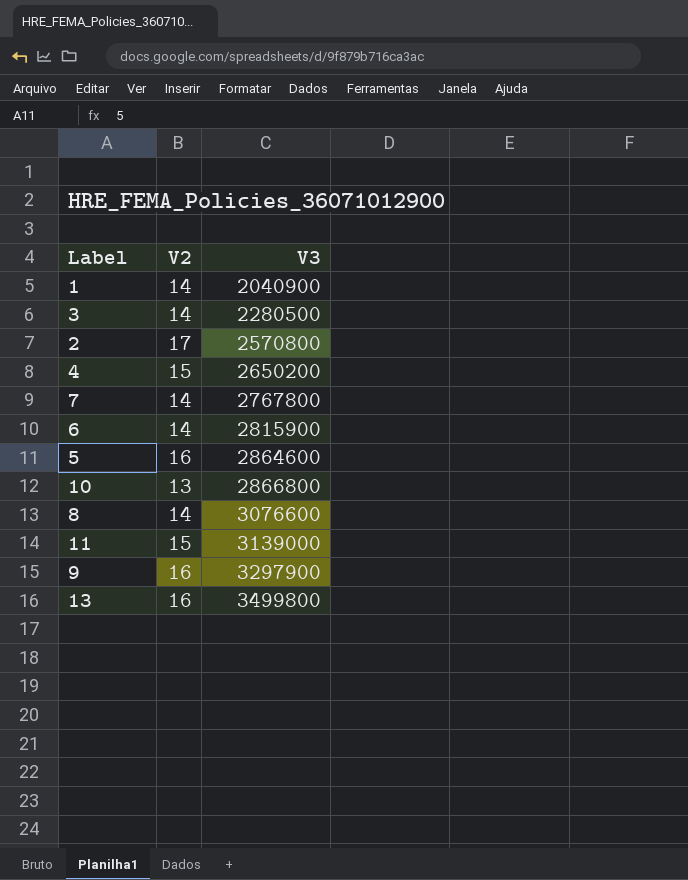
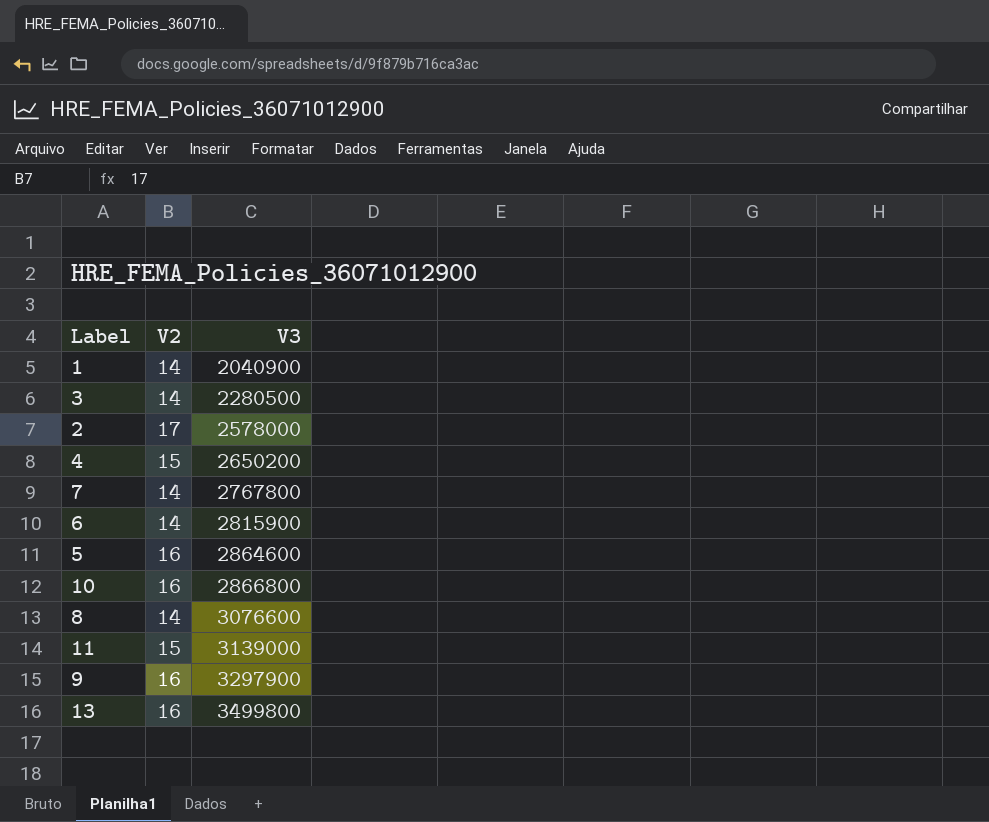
2 | V3: 2570800 -> 2578000
10 | V2: 13 -> 16

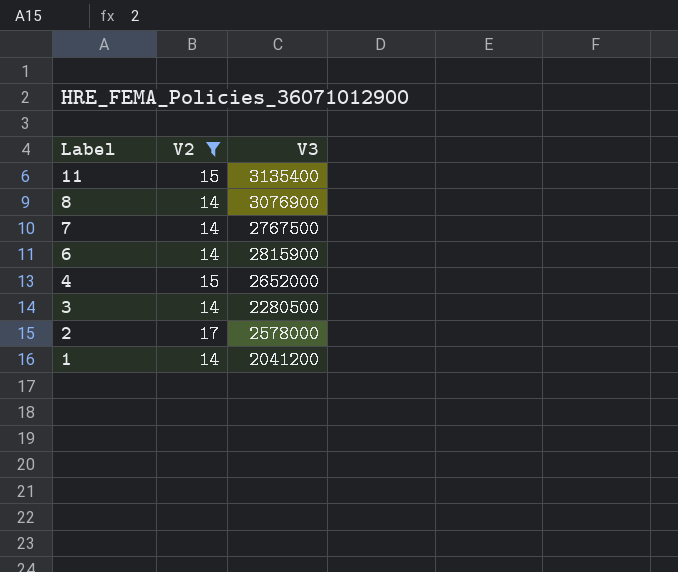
filter: none -> V2 != 16
row order: V3 ascending -> Label descending
11 | V3: 3139000 -> 3135400
8 | V3: 3076600 -> 3076900
7 | V3: 2767800 -> 2767500
4 | V3: 2650200 -> 2652000
1 | V3: 2040900 -> 2041200

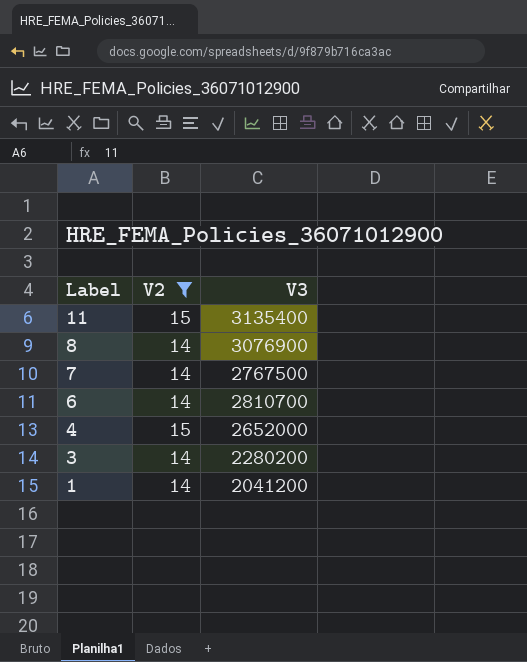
row 2: 17 | 2578000 -> none
6 | V3: 2815900 -> 2810700
3 | V3: 2280500 -> 2280200

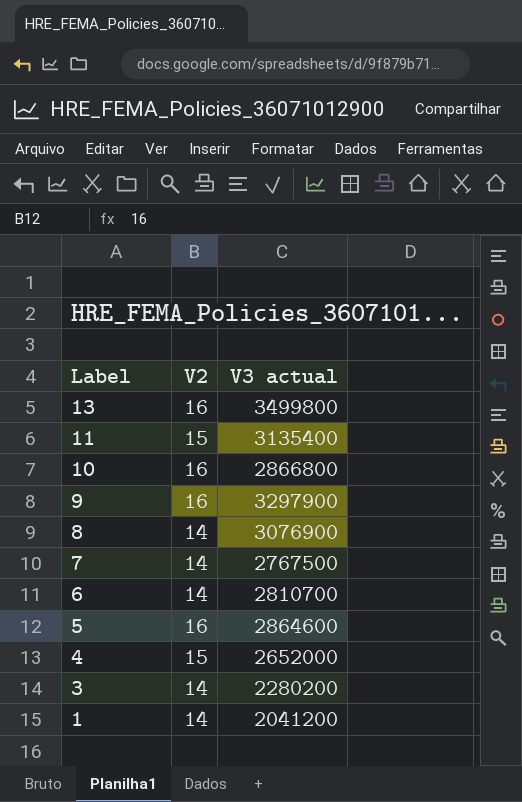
filter: V2 != 16 -> none
column name: V3 -> V3 actual

